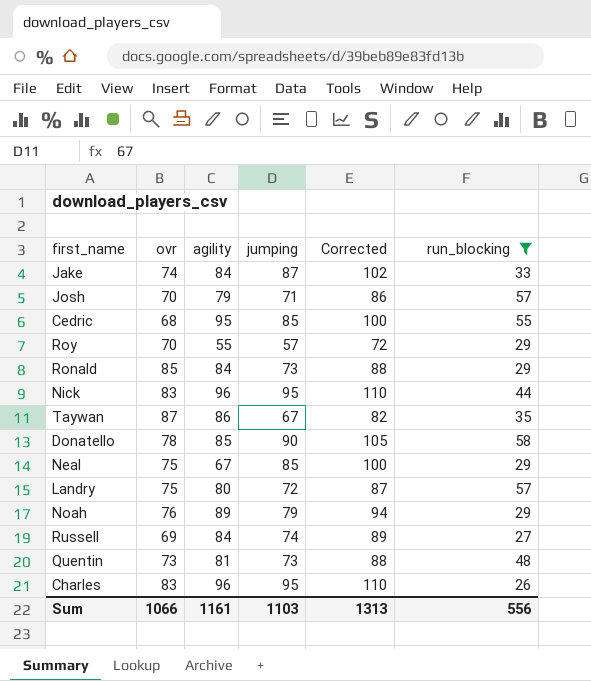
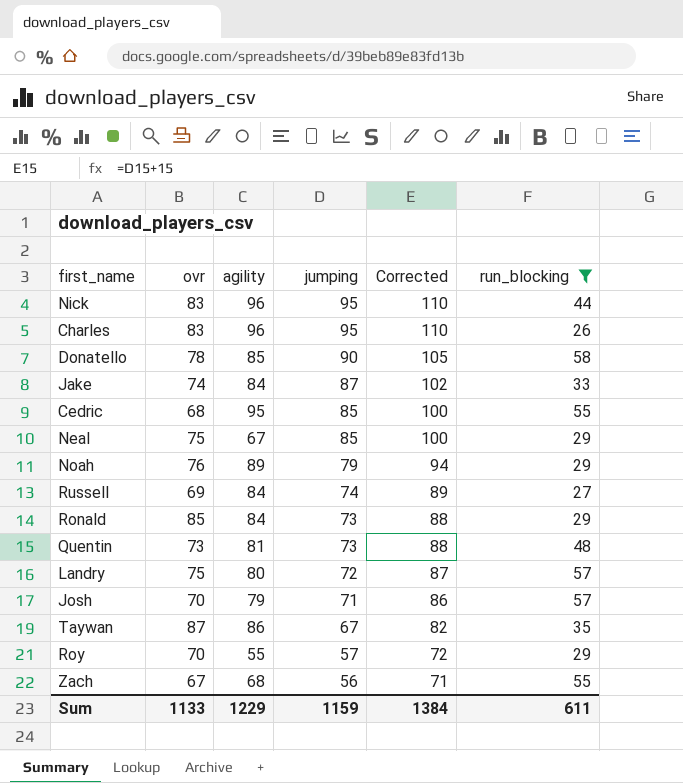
row order: none -> jumping descending
row Zach: none -> 67 | 68 | 56 | 71 | 55
Sum | ovr: 1066 -> 1133
Sum | agility: 1161 -> 1229
Sum | jumping: 1103 -> 1159
Sum | Corrected: 1313 -> 1384
Sum | run_blocking: 556 -> 611

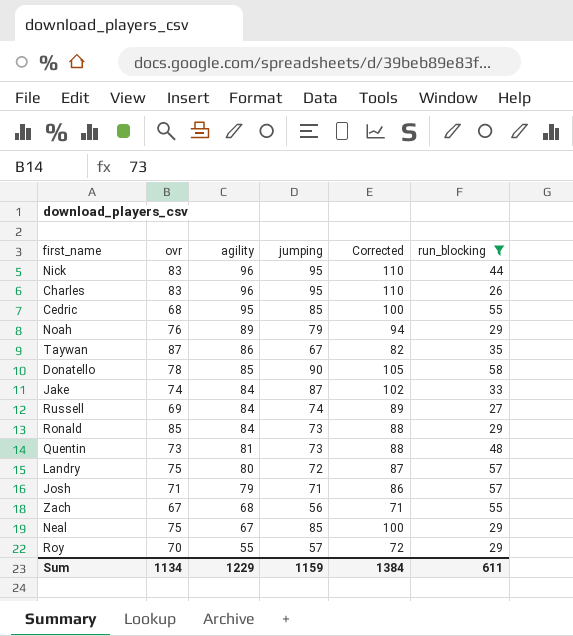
row order: jumping descending -> agility descending
Josh | ovr: 70 -> 71
Sum | ovr: 1133 -> 1134

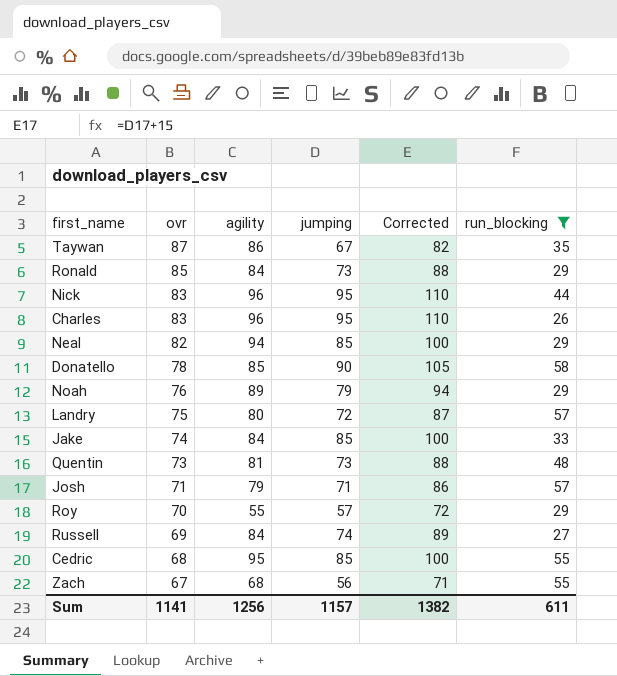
row order: agility descending -> ovr descending
Neal | ovr: 75 -> 82
Neal | agility: 67 -> 94
Jake | jumping: 87 -> 85
Jake | Corrected: 102 -> 100
Sum | ovr: 1134 -> 1141
Sum | agility: 1229 -> 1256
Sum | jumping: 1159 -> 1157
Sum | Corrected: 1384 -> 1382

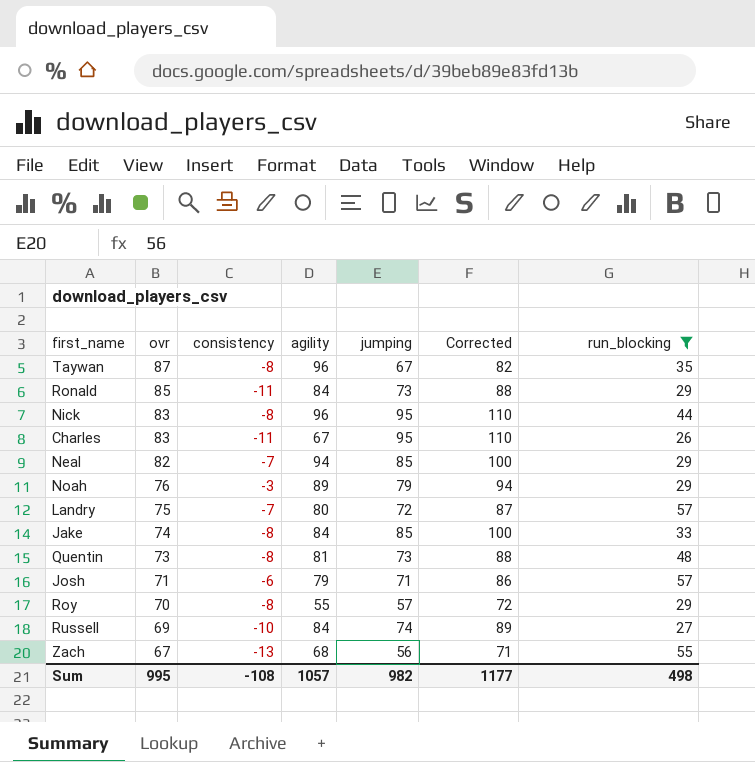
column consistency | position: none -> 3
row Donatello: 78 | 85 | 90 | 105 | 58 -> none
row Cedric: 68 | 95 | 85 | 100 | 55 -> none
Taywan | agility: 86 -> 96
Charles | agility: 96 -> 67
Sum | ovr: 1141 -> 995
Sum | agility: 1256 -> 1057
Sum | jumping: 1157 -> 982
Sum | Corrected: 1382 -> 1177
Sum | run_blocking: 611 -> 498

